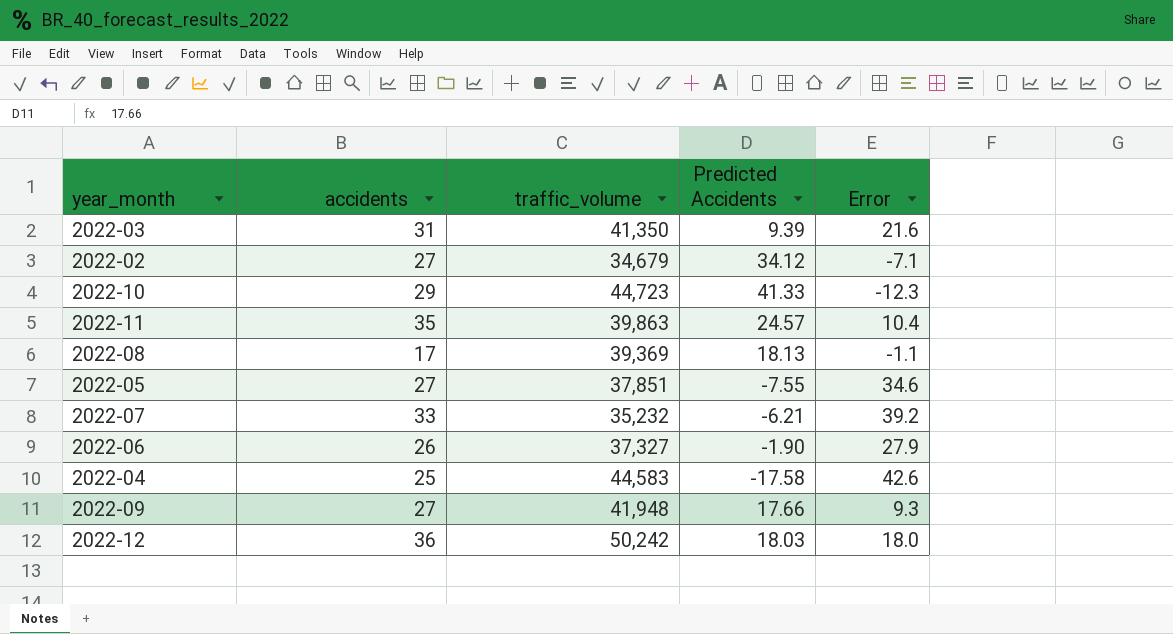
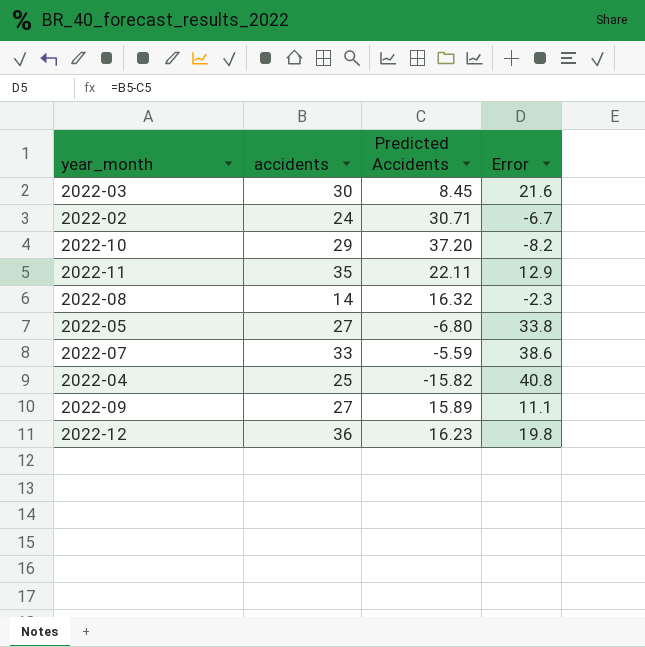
column traffic_volume | position: 3 -> none
row 2022-06: 26 | 37,327 | -1.90 | 27.9 -> none
2022-03 | accidents: 31 -> 30
2022-03 | Predicted Accidents: 9.39 -> 8.45
2022-02 | accidents: 27 -> 24
2022-02 | Predicted Accidents: 34.12 -> 30.71
2022-02 | Error: -7.1 -> -6.7
2022-10 | Predicted Accidents: 41.33 -> 37.20
2022-10 | Error: -12.3 -> -8.2
2022-11 | Predicted Accidents: 24.57 -> 22.11
2022-11 | Error: 10.4 -> 12.9
2022-08 | accidents: 17 -> 14
2022-08 | Predicted Accidents: 18.13 -> 16.32
2022-08 | Error: -1.1 -> -2.3
2022-05 | Predicted Accidents: -7.55 -> -6.80
2022-05 | Error: 34.6 -> 33.8
2022-07 | Predicted Accidents: -6.21 -> -5.59
2022-07 | Error: 39.2 -> 38.6
2022-04 | Predicted Accidents: -17.58 -> -15.82
2022-04 | Error: 42.6 -> 40.8
2022-09 | Predicted Accidents: 17.66 -> 15.89
2022-09 | Error: 9.3 -> 11.1
2022-12 | Predicted Accidents: 18.03 -> 16.23
2022-12 | Error: 18.0 -> 19.8

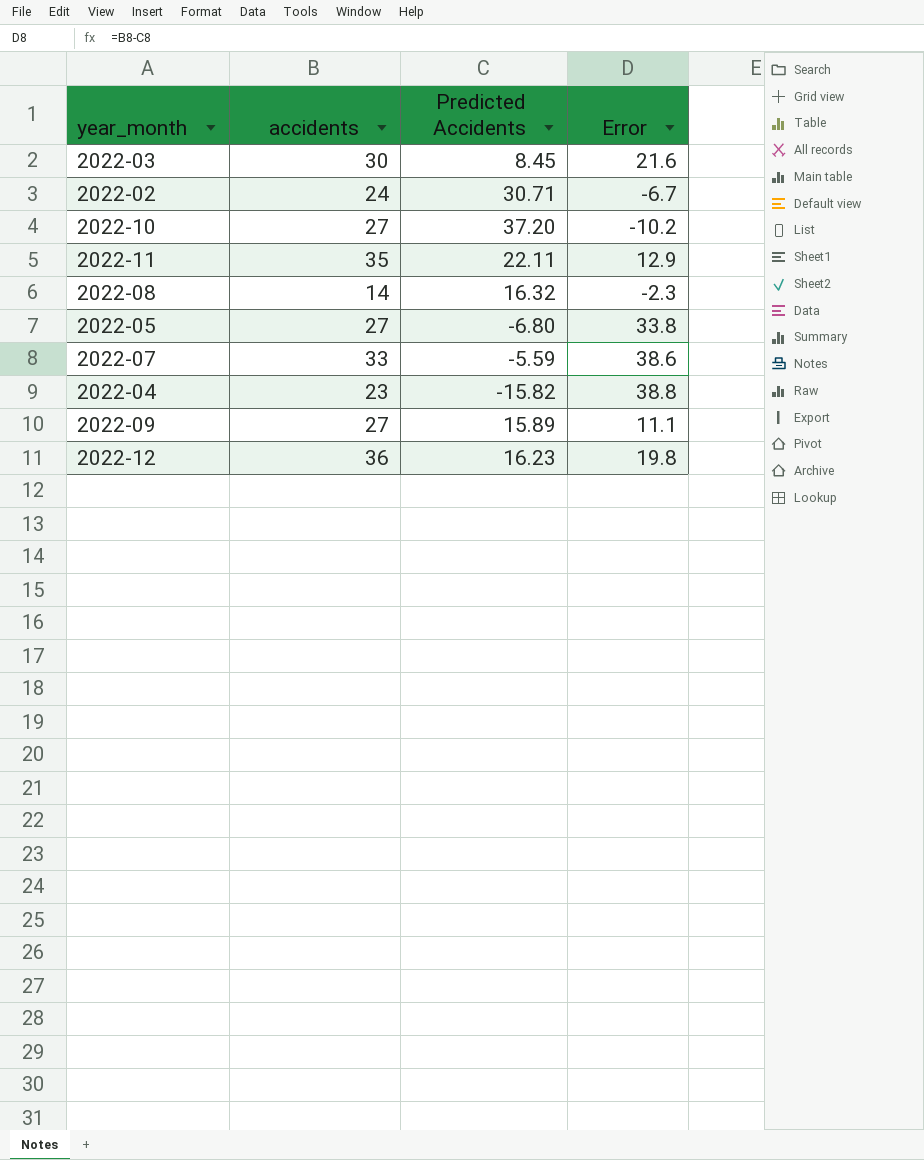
2022-10 | accidents: 29 -> 27
2022-10 | Error: -8.2 -> -10.2
2022-04 | accidents: 25 -> 23
2022-04 | Error: 40.8 -> 38.8

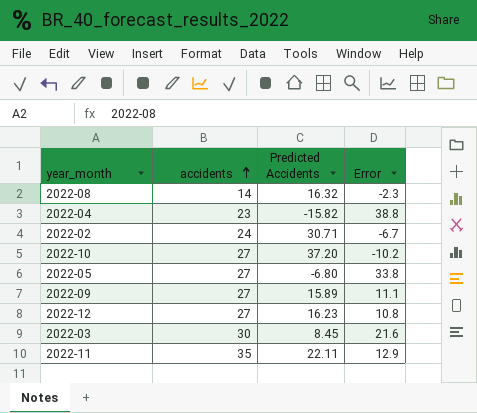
row order: none -> accidents ascending
row 2022-07: 33 | -5.59 | 38.6 -> none
2022-12 | accidents: 36 -> 27
2022-12 | Error: 19.8 -> 10.8

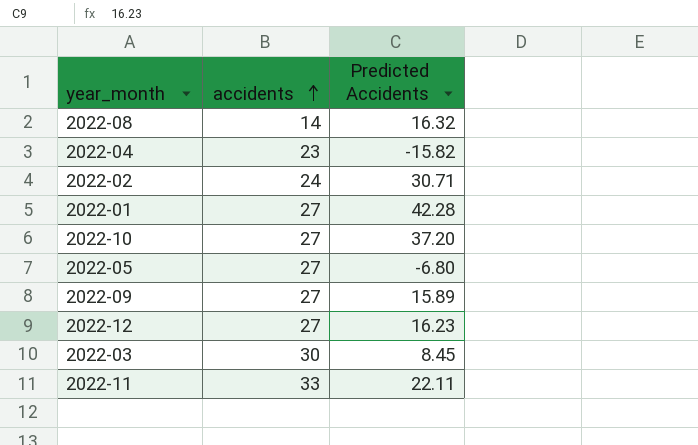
column Error | formula: [accidents] - [Predicted Accidents] -> none
row 2022-01: none -> 27 | 42.28
2022-11 | accidents: 35 -> 33

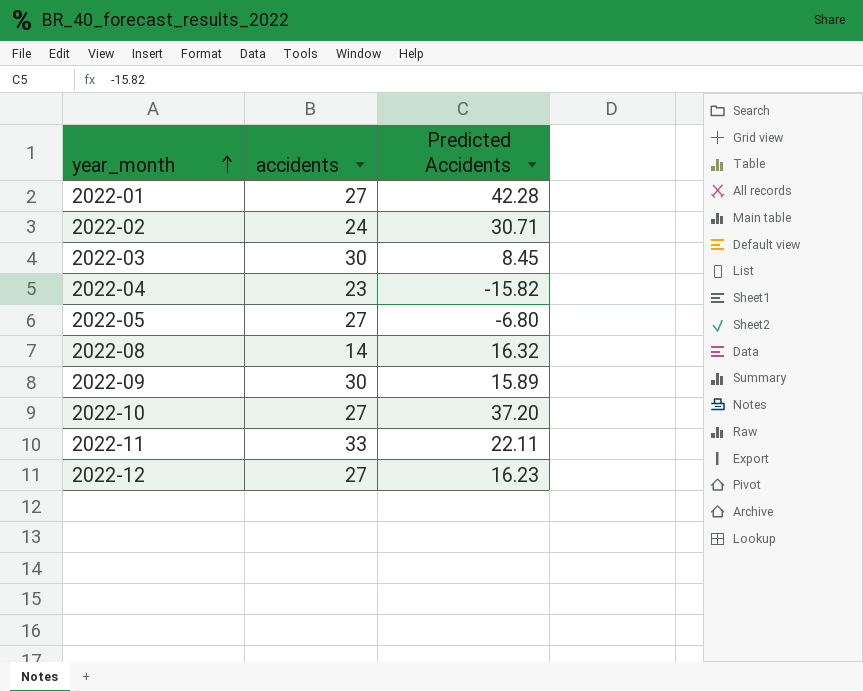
row order: accidents ascending -> year_month ascending
2022-09 | accidents: 27 -> 30

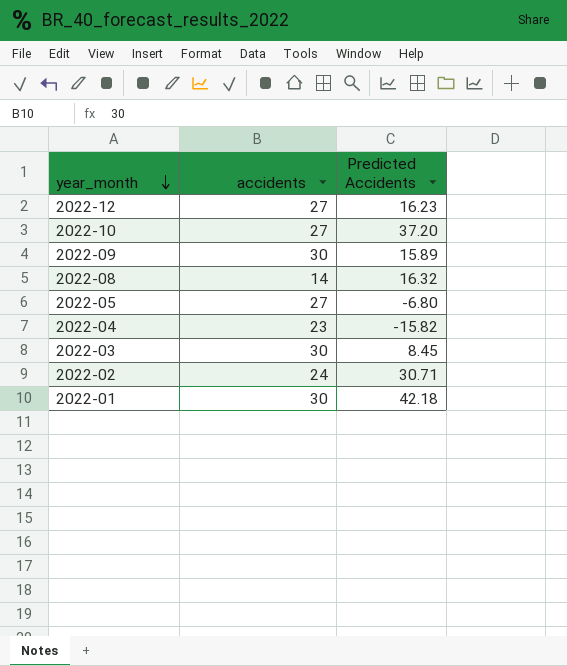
row order: year_month ascending -> year_month descending
row 2022-11: 33 | 22.11 -> none
2022-01 | accidents: 27 -> 30
2022-01 | Predicted Accidents: 42.28 -> 42.18

